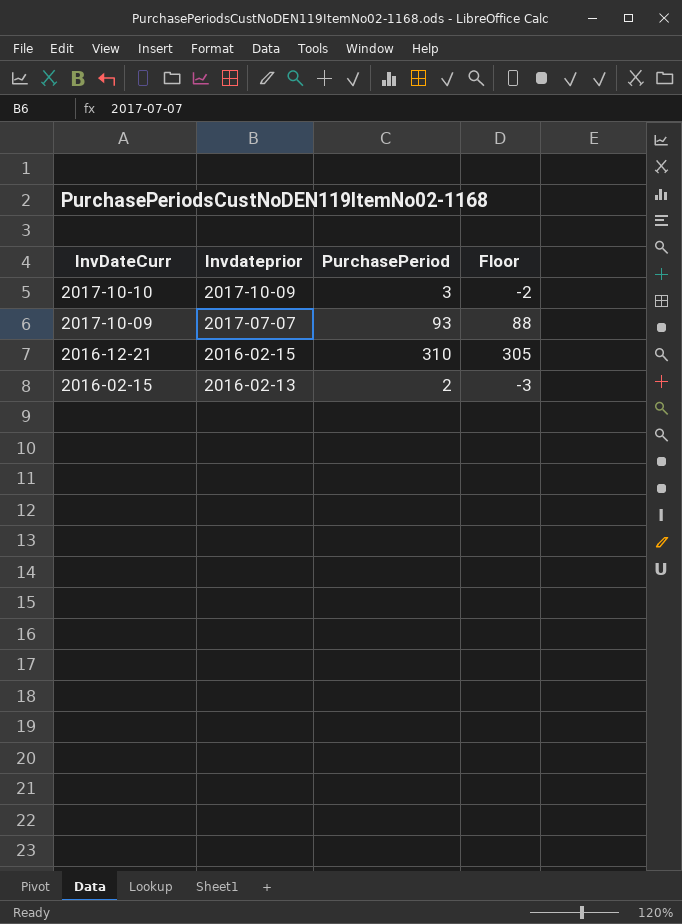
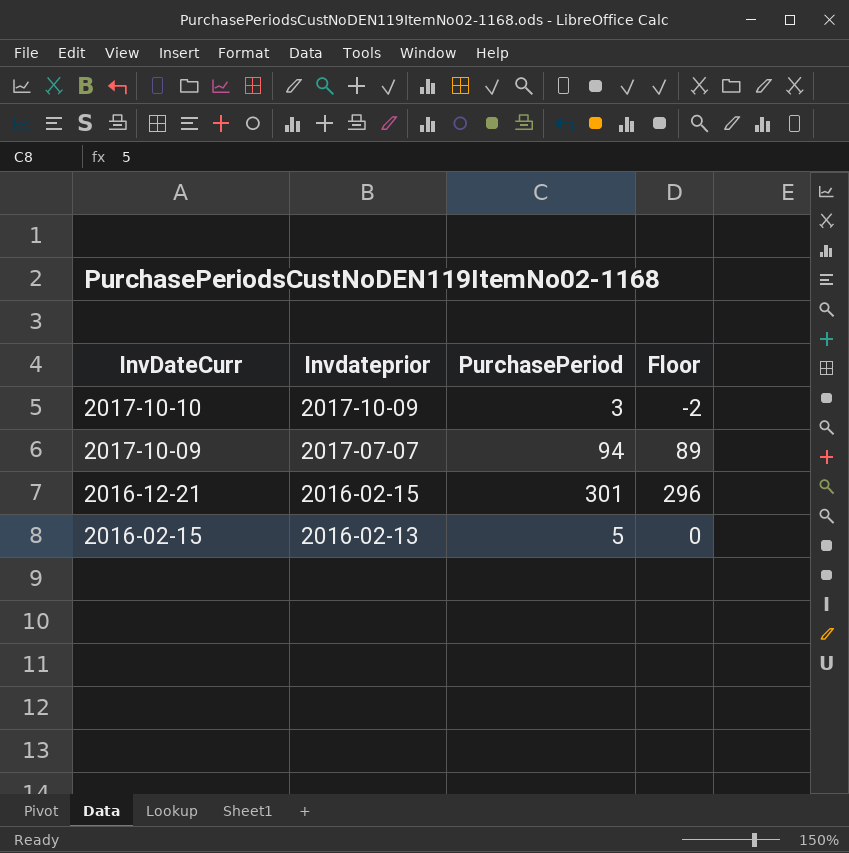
2017-10-09 | PurchasePeriod: 93 -> 94
2017-10-09 | Floor: 88 -> 89
2016-12-21 | PurchasePeriod: 310 -> 301
2016-12-21 | Floor: 305 -> 296
2016-02-15 | PurchasePeriod: 2 -> 5
2016-02-15 | Floor: -3 -> 0

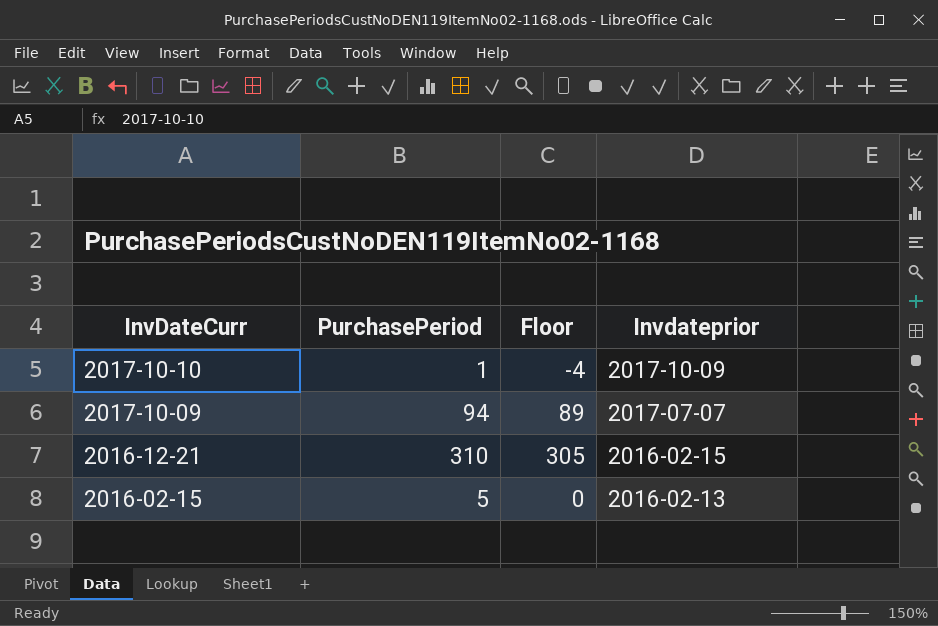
column Invdateprior | position: 2 -> 4
2017-10-10 | PurchasePeriod: 3 -> 1
2017-10-10 | Floor: -2 -> -4
2016-12-21 | PurchasePeriod: 301 -> 310
2016-12-21 | Floor: 296 -> 305

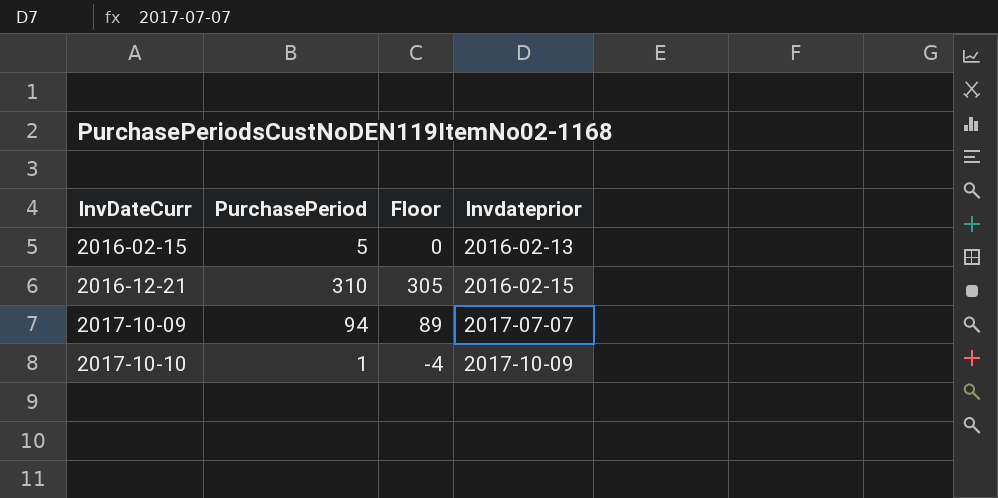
row order: InvDateCurr descending -> InvDateCurr ascending

